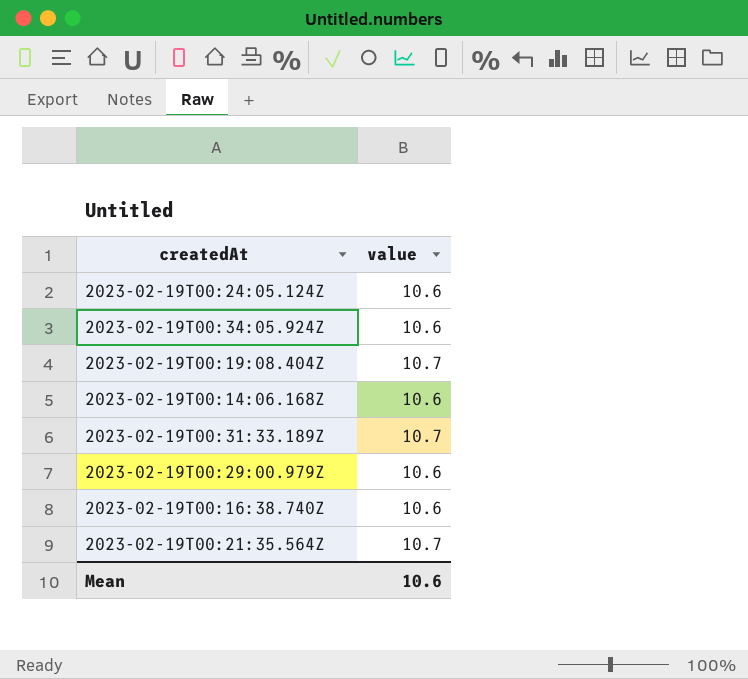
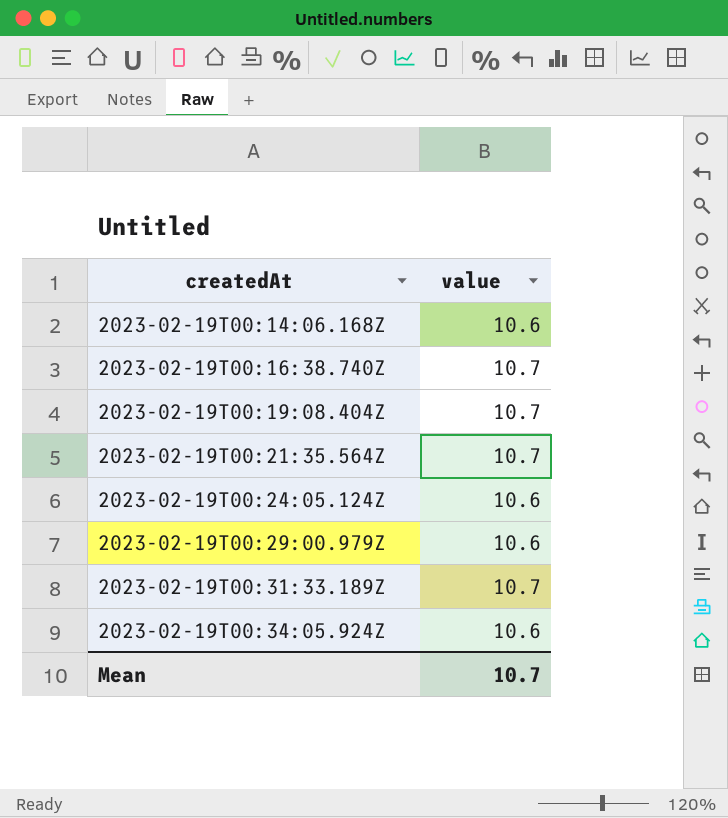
row order: none -> createdAt ascending
2023-02-19T00:16:38.740Z | value: 10.6 -> 10.7
Mean | value: 10.6 -> 10.7

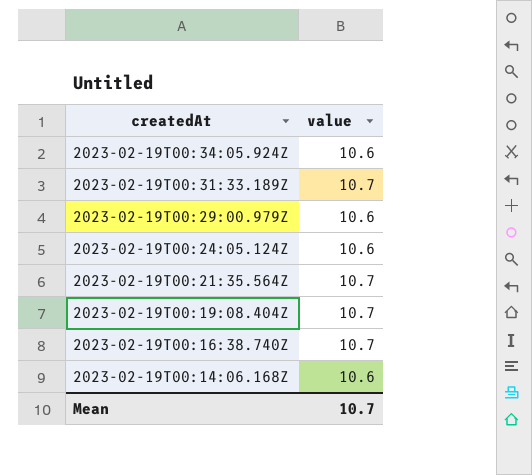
row order: createdAt ascending -> createdAt descending

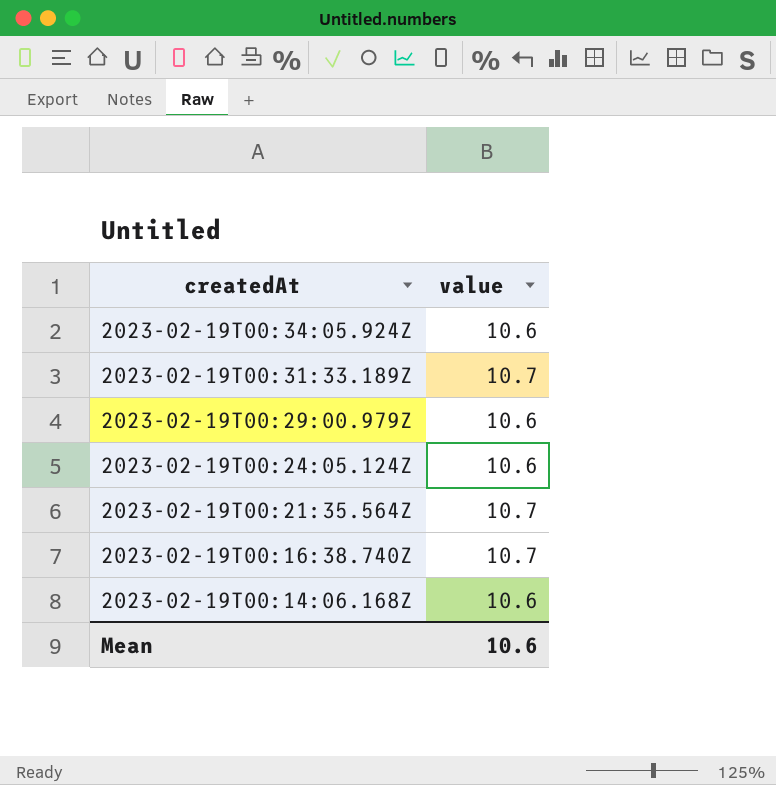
row 2023-02-19T00:19:08.404Z: 10.7 -> none
Mean | value: 10.7 -> 10.6

